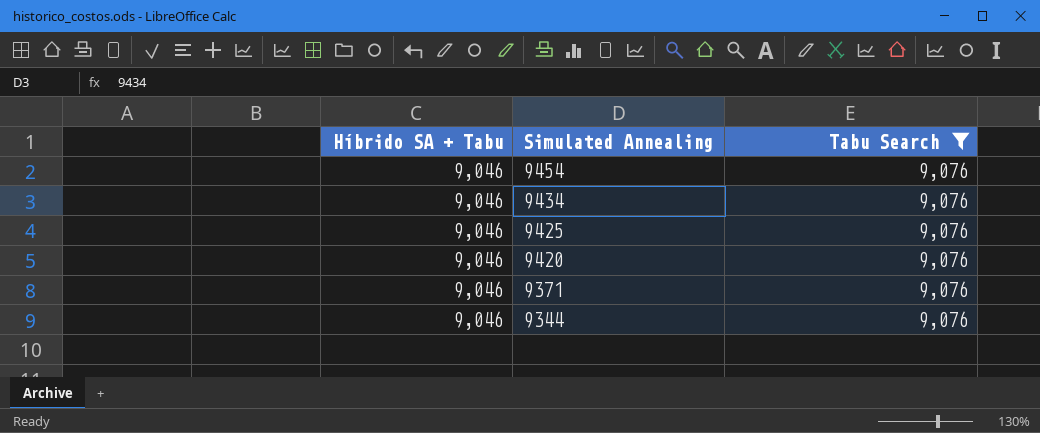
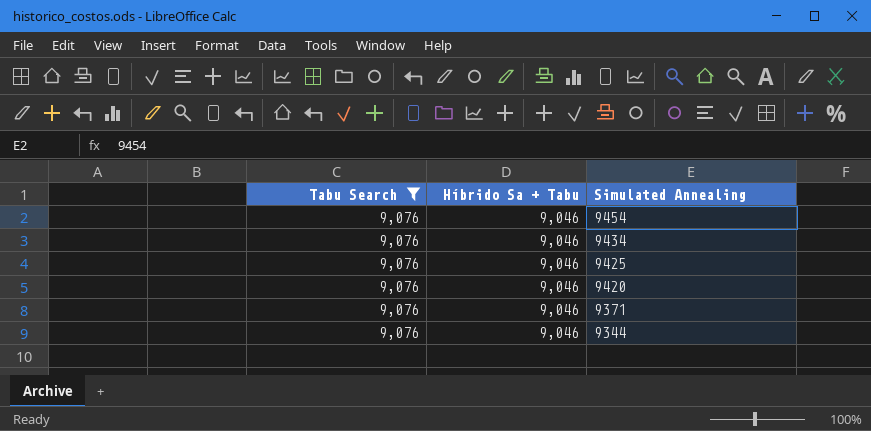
column Tabu Search | position: 3 -> 1
column name: Híbrido SA + Tabu -> Híbrido Sa + Tabu

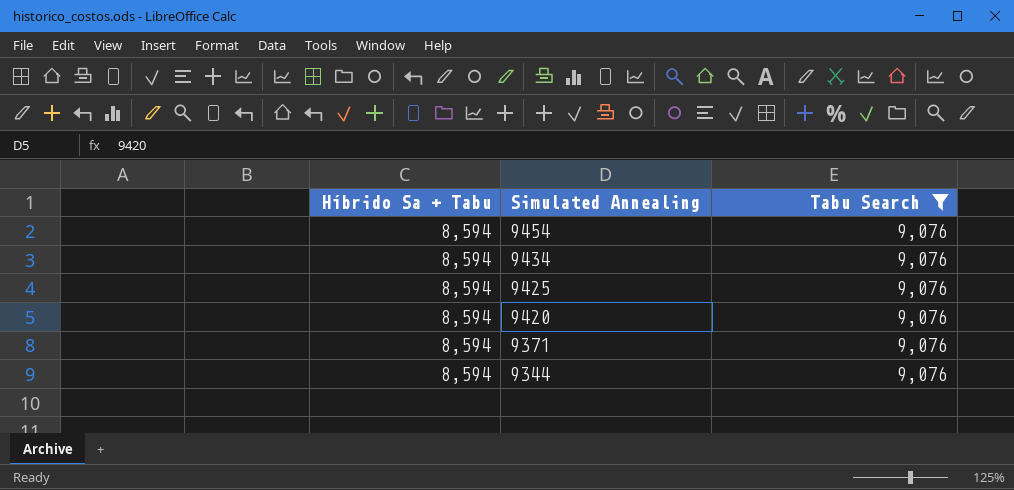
column Tabu Search | position: 1 -> 3
9454 | Híbrido Sa + Tabu: 9,046 -> 8,594
9434 | Híbrido Sa + Tabu: 9,046 -> 8,594
9425 | Híbrido Sa + Tabu: 9,046 -> 8,594
9420 | Híbrido Sa + Tabu: 9,046 -> 8,594
9371 | Híbrido Sa + Tabu: 9,046 -> 8,594
9344 | Híbrido Sa + Tabu: 9,046 -> 8,594

